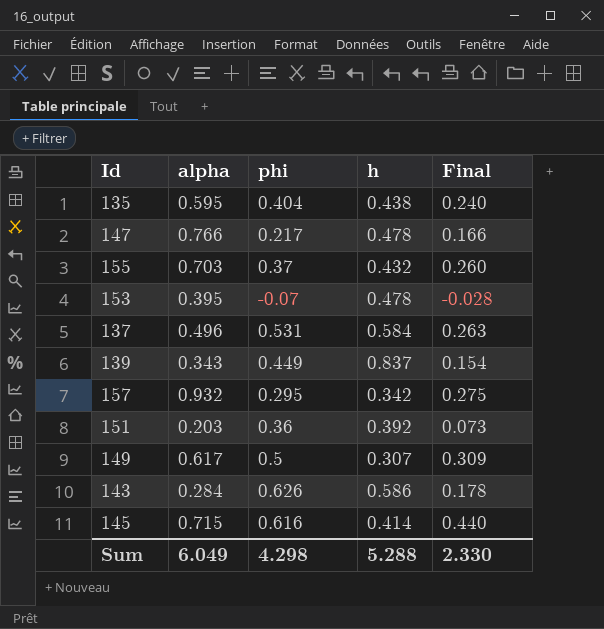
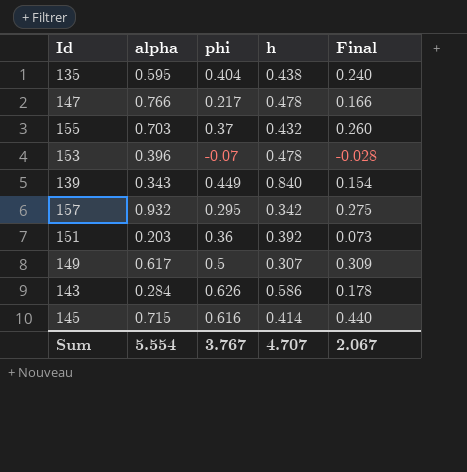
row 137: 0.496 | 0.531 | 0.584 | 0.263 -> none
153 | alpha: 0.395 -> 0.396
139 | h: 0.837 -> 0.840
Sum | alpha: 6.049 -> 5.554
Sum | phi: 4.298 -> 3.767
Sum | h: 5.288 -> 4.707
Sum | Final: 2.330 -> 2.067

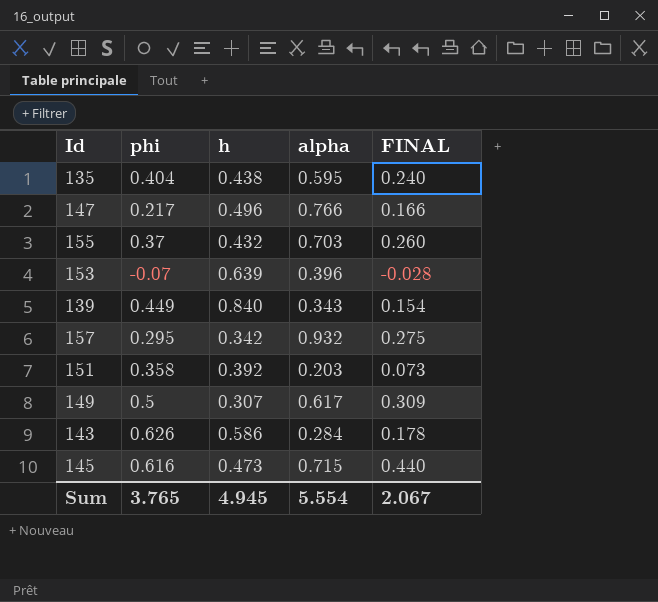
column alpha | position: 2 -> 4
column name: Final -> FINAL
147 | h: 0.478 -> 0.496
153 | h: 0.478 -> 0.639
151 | phi: 0.36 -> 0.358
145 | h: 0.414 -> 0.473
Sum | phi: 3.767 -> 3.765
Sum | h: 4.707 -> 4.945

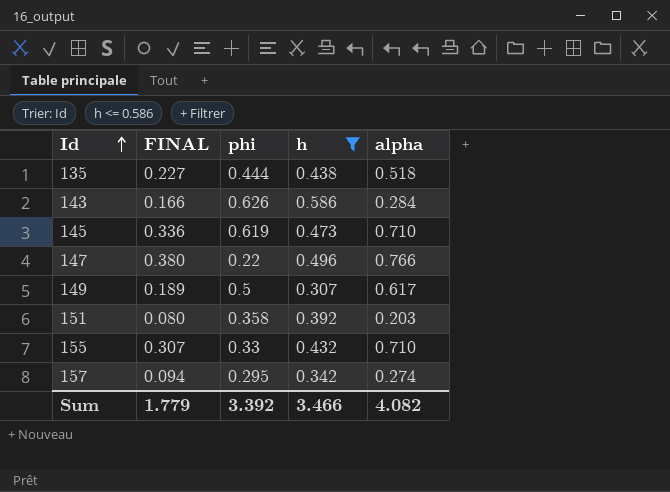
filter: none -> h <= 0.586
row order: none -> Id ascending
column FINAL | formula: [phi] * [alpha] -> [h] * [alpha]
column FINAL | position: 5 -> 2
135 | phi: 0.404 -> 0.444
135 | alpha: 0.595 -> 0.518
145 | phi: 0.616 -> 0.619
145 | alpha: 0.715 -> 0.710
147 | phi: 0.217 -> 0.22
155 | phi: 0.37 -> 0.33
155 | alpha: 0.703 -> 0.710
157 | alpha: 0.932 -> 0.274
Sum | FINAL: 2.067 -> 1.779
Sum | phi: 3.765 -> 3.392
Sum | h: 4.945 -> 3.466
Sum | alpha: 5.554 -> 4.082

